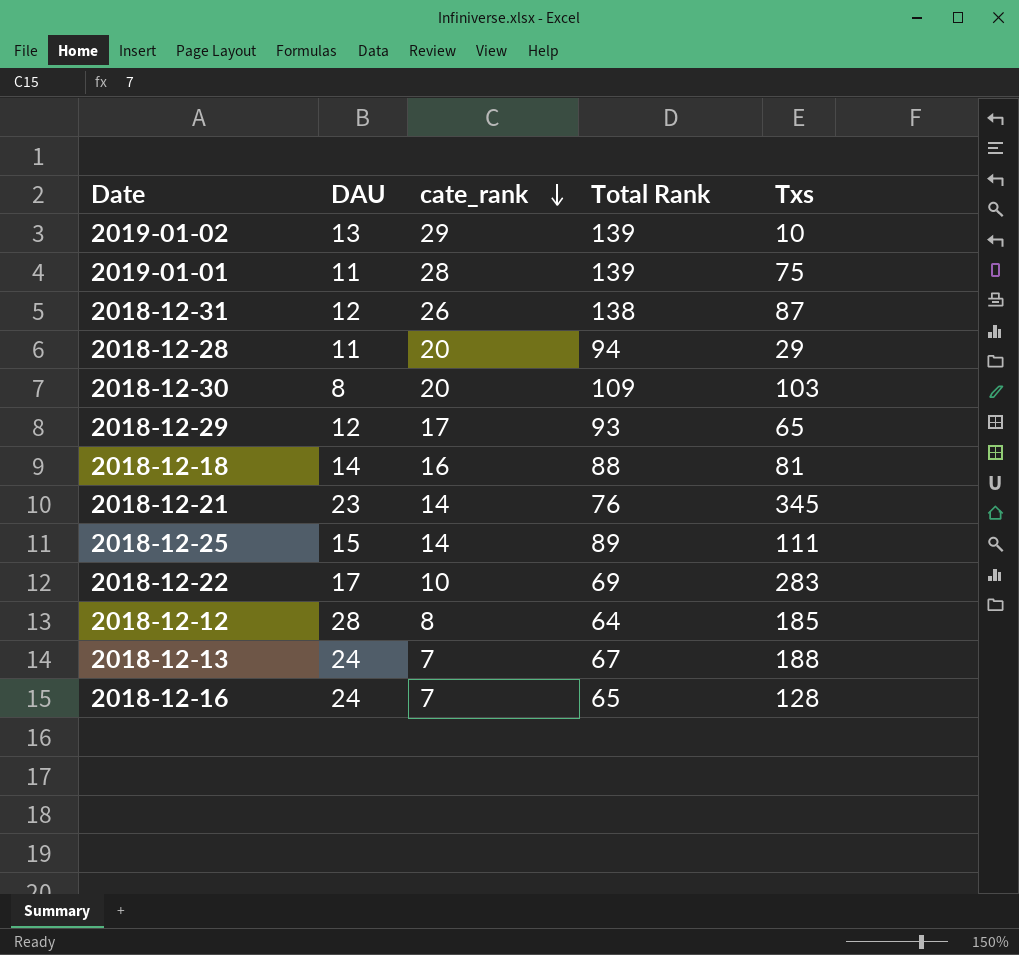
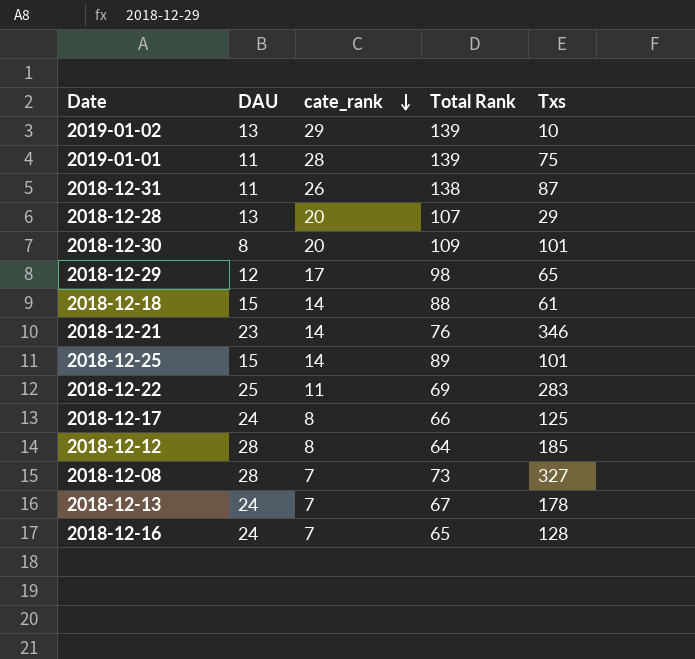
2018-12-31 | DAU: 12 -> 11
2018-12-28 | DAU: 11 -> 13
2018-12-28 | Total Rank: 94 -> 107
2018-12-30 | Txs: 103 -> 101
2018-12-29 | Total Rank: 93 -> 98
2018-12-18 | DAU: 14 -> 15
2018-12-18 | cate_rank: 16 -> 14
2018-12-18 | Txs: 81 -> 61
2018-12-21 | Txs: 345 -> 346
2018-12-25 | Txs: 111 -> 101
2018-12-22 | DAU: 17 -> 25
2018-12-22 | cate_rank: 10 -> 11
row 2018-12-17: none -> 24 | 8 | 66 | 125
row 2018-12-08: none -> 28 | 7 | 73 | 327
2018-12-13 | Txs: 188 -> 178

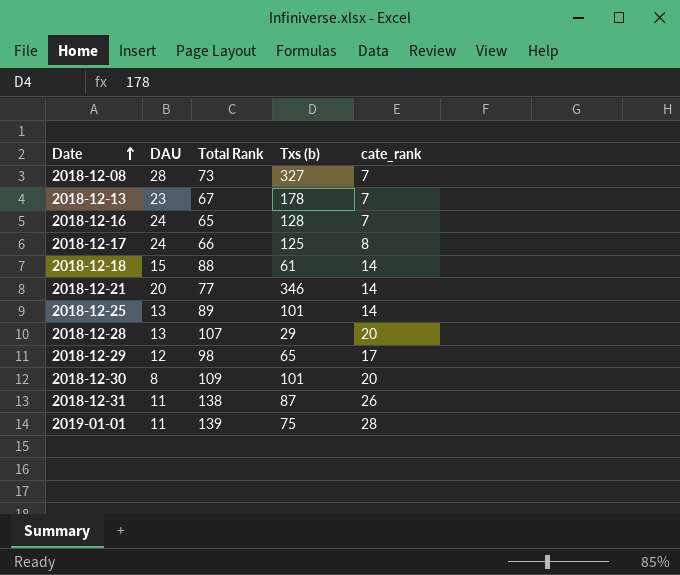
row order: cate_rank descending -> Date ascending
column name: Txs -> Txs (b)
column cate_rank | position: 3 -> 5
row 2019-01-02: 13 | 29 | 139 | 10 -> none
row 2018-12-22: 25 | 11 | 69 | 283 -> none
row 2018-12-12: 28 | 8 | 64 | 185 -> none
2018-12-13 | DAU: 24 -> 23
2018-12-21 | DAU: 23 -> 20
2018-12-21 | Total Rank: 76 -> 77
2018-12-25 | DAU: 15 -> 13

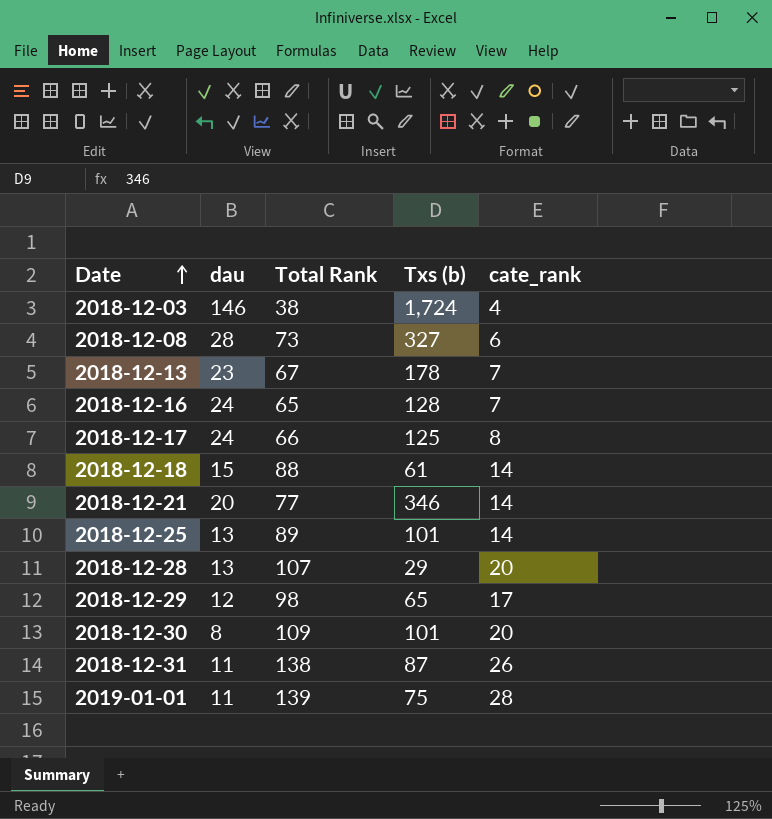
column name: DAU -> dau
row 2018-12-03: none -> 146 | 38 | 1,724 | 4
2018-12-08 | cate_rank: 7 -> 6

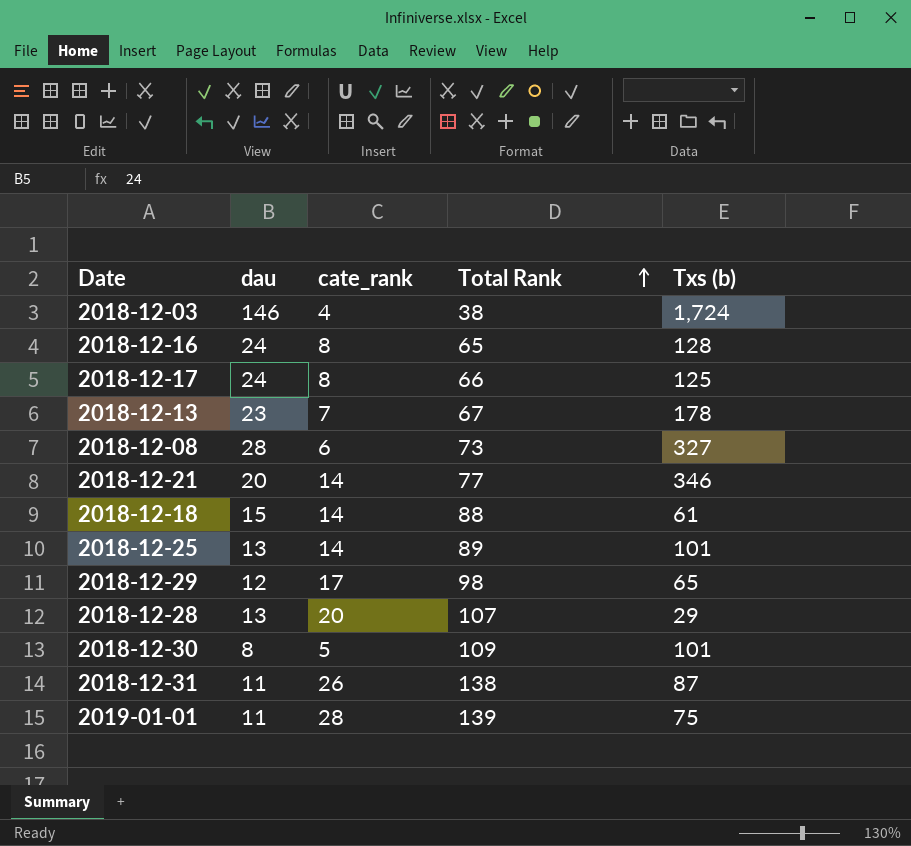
row order: Date ascending -> Total Rank ascending
column cate_rank | position: 5 -> 3
2018-12-16 | cate_rank: 7 -> 8
2018-12-30 | cate_rank: 20 -> 5

